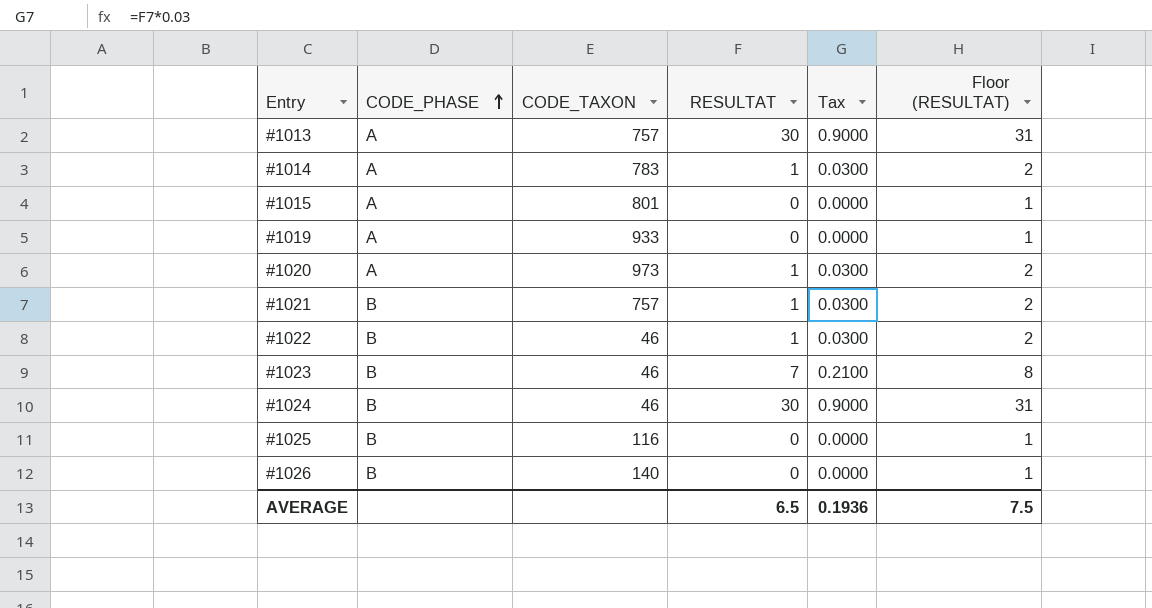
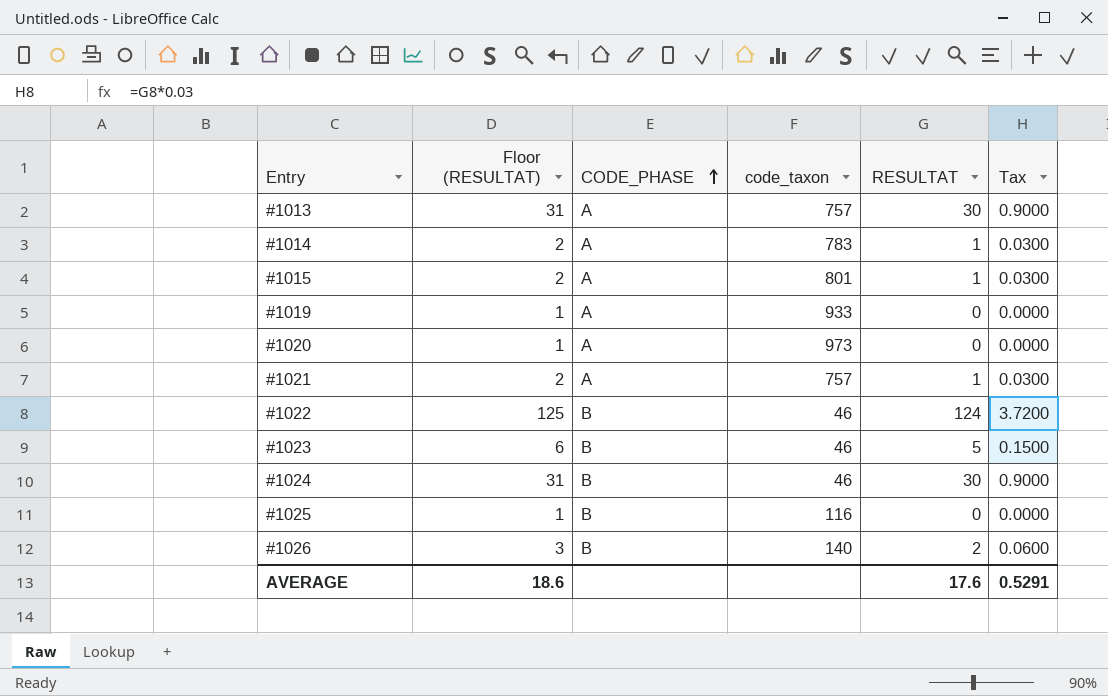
column Floor (RESULTAT) | position: 6 -> 2
column name: CODE_TAXON -> code_taxon
#1015 | Floor (RESULTAT): 1 -> 2
#1015 | RESULTAT: 0 -> 1
#1015 | Tax: 0.0000 -> 0.0300
#1020 | Floor (RESULTAT): 2 -> 1
#1020 | RESULTAT: 1 -> 0
#1020 | Tax: 0.0300 -> 0.0000
#1021 | CODE_PHASE: B -> A
#1022 | Floor (RESULTAT): 2 -> 125
#1022 | RESULTAT: 1 -> 124
#1022 | Tax: 0.0300 -> 3.7200
#1023 | Floor (RESULTAT): 8 -> 6
#1023 | RESULTAT: 7 -> 5
#1023 | Tax: 0.2100 -> 0.1500
#1026 | Floor (RESULTAT): 1 -> 3
#1026 | RESULTAT: 0 -> 2
#1026 | Tax: 0.0000 -> 0.0600
AVERAGE | Floor (RESULTAT): 7.5 -> 18.6
AVERAGE | RESULTAT: 6.5 -> 17.6
AVERAGE | Tax: 0.1936 -> 0.5291

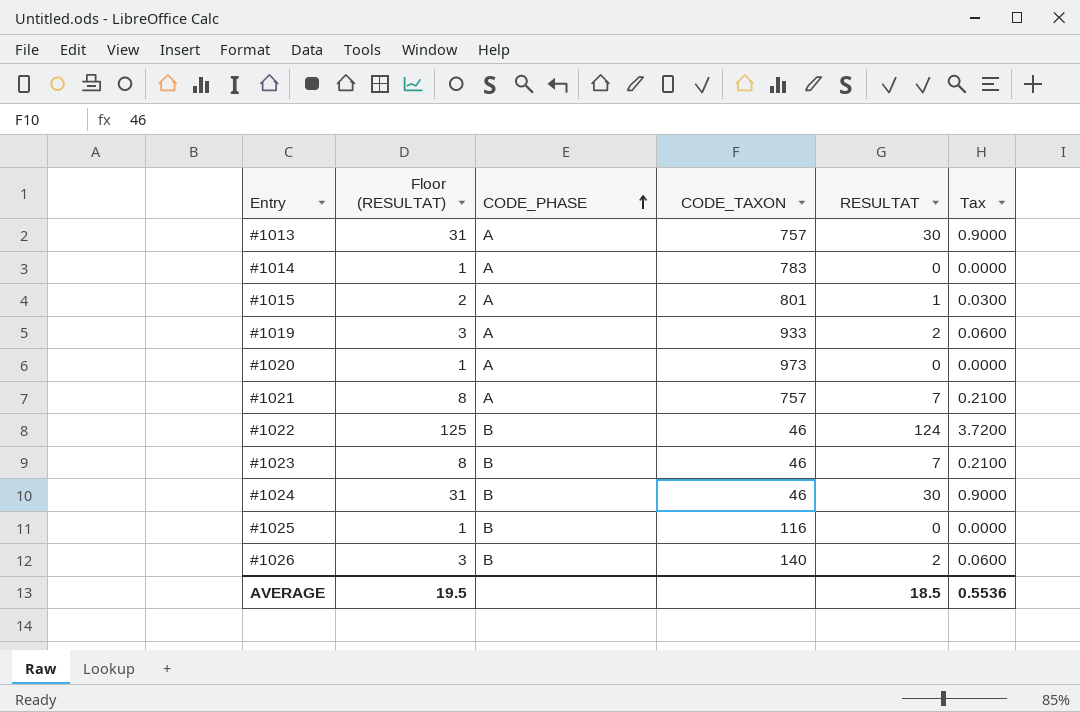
column name: code_taxon -> CODE_TAXON
#1014 | Floor (RESULTAT): 2 -> 1
#1014 | RESULTAT: 1 -> 0
#1014 | Tax: 0.0300 -> 0.0000
#1019 | Floor (RESULTAT): 1 -> 3
#1019 | RESULTAT: 0 -> 2
#1019 | Tax: 0.0000 -> 0.0600
#1021 | Floor (RESULTAT): 2 -> 8
#1021 | RESULTAT: 1 -> 7
#1021 | Tax: 0.0300 -> 0.2100
#1023 | Floor (RESULTAT): 6 -> 8
#1023 | RESULTAT: 5 -> 7
#1023 | Tax: 0.1500 -> 0.2100
AVERAGE | Floor (RESULTAT): 18.6 -> 19.5
AVERAGE | RESULTAT: 17.6 -> 18.5
AVERAGE | Tax: 0.5291 -> 0.5536

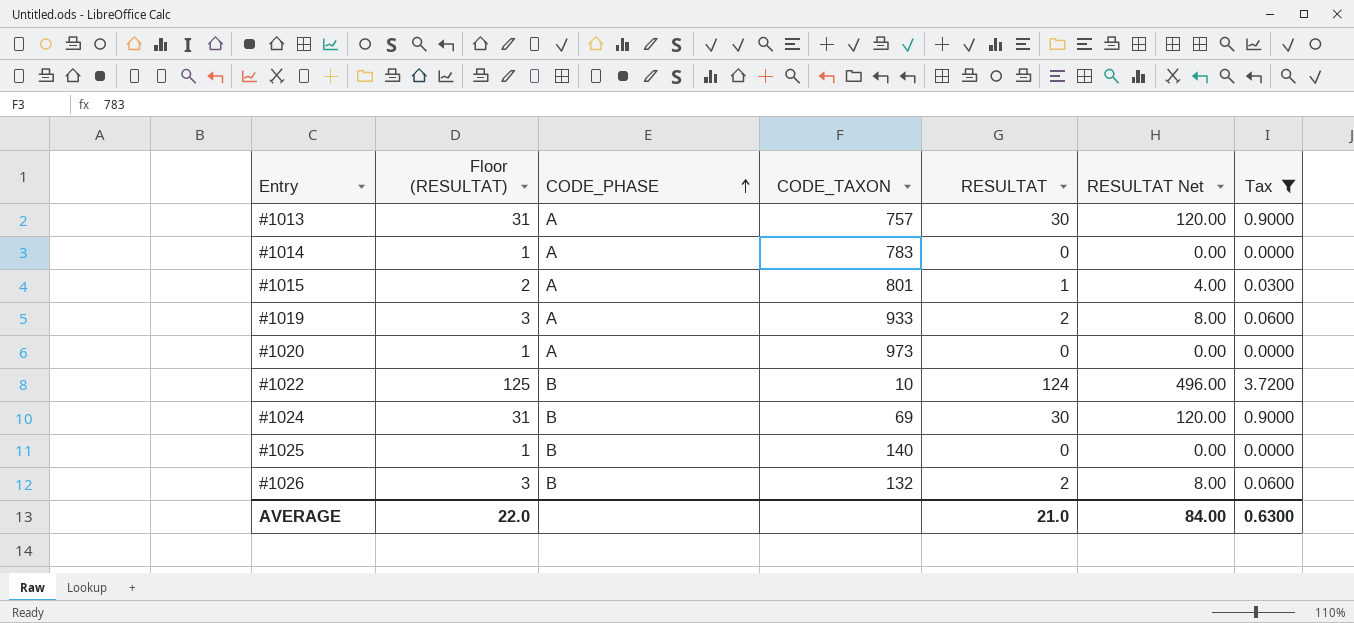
filter: none -> Tax != 0.2100
column RESULTAT Net | formula: none -> [RESULTAT] * 4
#1022 | CODE_TAXON: 46 -> 10
#1024 | CODE_TAXON: 46 -> 69
#1025 | CODE_TAXON: 116 -> 140
#1026 | CODE_TAXON: 140 -> 132
AVERAGE | Floor (RESULTAT): 19.5 -> 22.0
AVERAGE | RESULTAT: 18.5 -> 21.0
AVERAGE | Tax: 0.5536 -> 0.6300

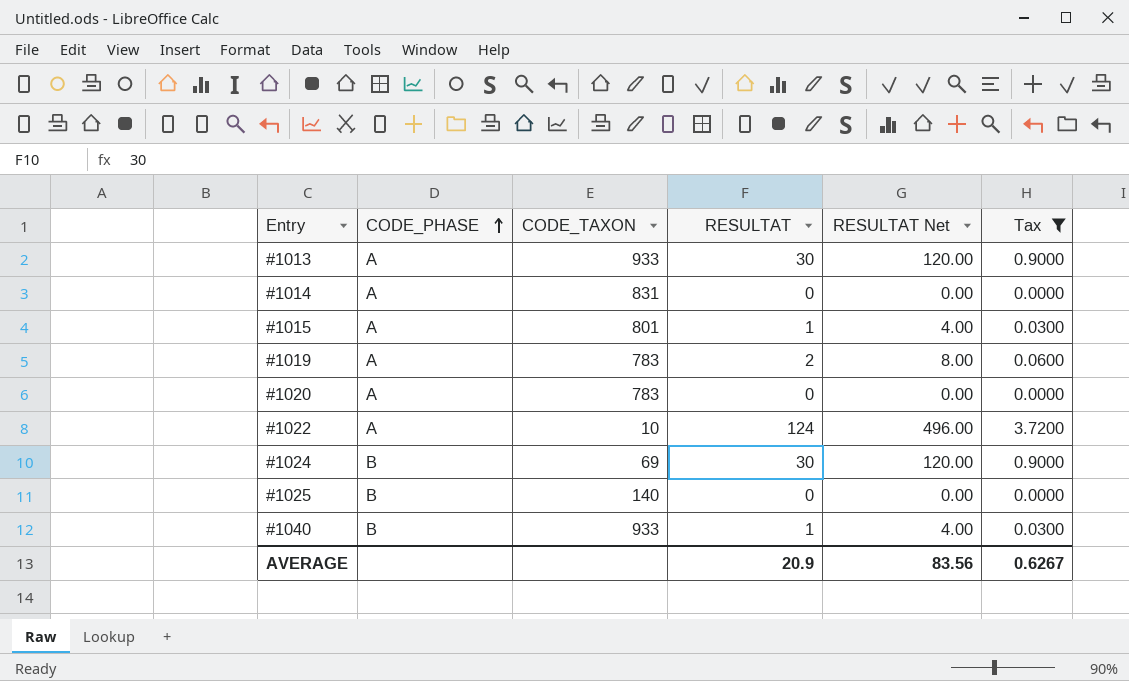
column Floor (RESULTAT) | formula: [RESULTAT] + 1 -> none
row #1026: 3 | B | 132 | 2 | 8.00 | 0.0600 -> none
#1013 | CODE_TAXON: 757 -> 933
#1014 | CODE_TAXON: 783 -> 831
#1019 | CODE_TAXON: 933 -> 783
#1020 | CODE_TAXON: 973 -> 783
#1022 | CODE_PHASE: B -> A
row #1040: none -> B | 933 | 1 | 4.00 | 0.0300
AVERAGE | RESULTAT: 21.0 -> 20.9
AVERAGE | RESULTAT Net: 84.00 -> 83.56
AVERAGE | Tax: 0.6300 -> 0.6267

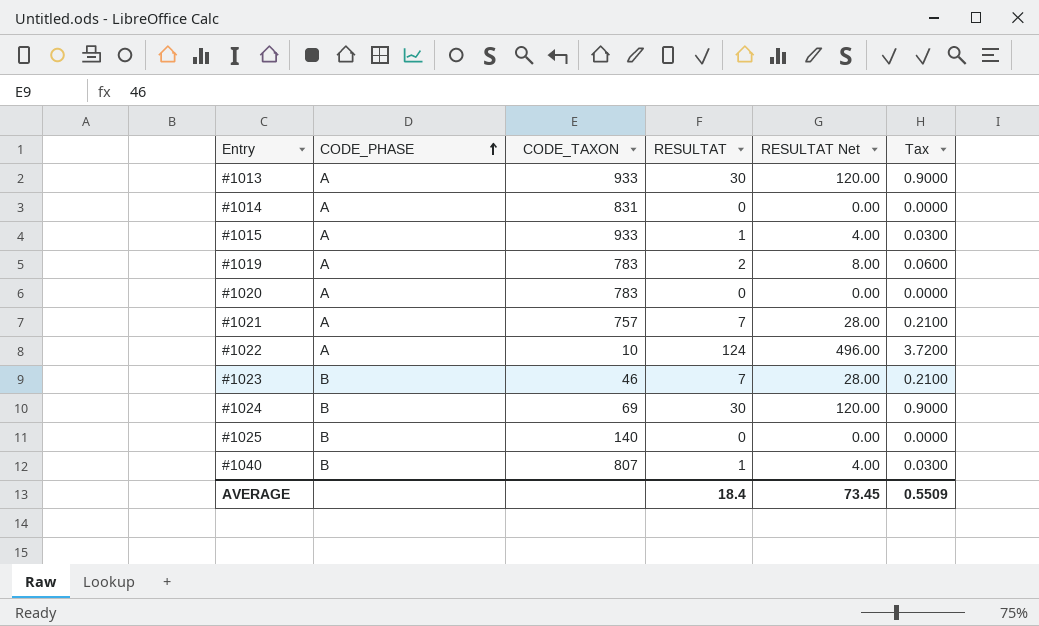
filter: Tax != 0.2100 -> none
#1015 | CODE_TAXON: 801 -> 933
#1040 | CODE_TAXON: 933 -> 807
AVERAGE | RESULTAT: 20.9 -> 18.4
AVERAGE | RESULTAT Net: 83.56 -> 73.45
AVERAGE | Tax: 0.6267 -> 0.5509

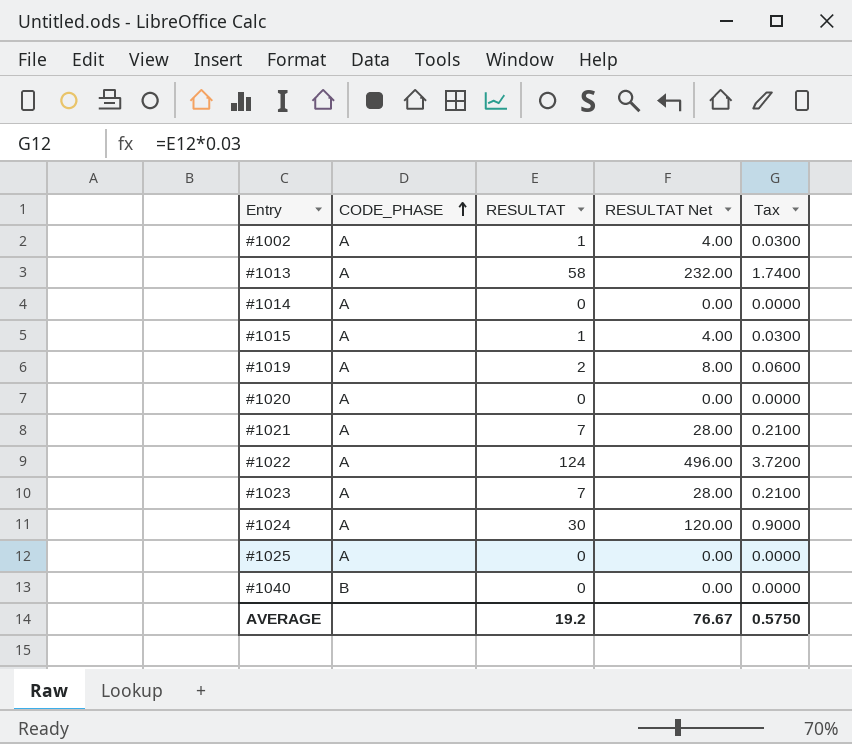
column CODE_TAXON | position: 3 -> none
row #1002: none -> A | 1 | 4.00 | 0.0300
#1013 | RESULTAT: 30 -> 58
#1013 | RESULTAT Net: 120.00 -> 232.00
#1013 | Tax: 0.9000 -> 1.7400
#1023 | CODE_PHASE: B -> A
#1024 | CODE_PHASE: B -> A
#1025 | CODE_PHASE: B -> A
#1040 | RESULTAT: 1 -> 0
#1040 | RESULTAT Net: 4.00 -> 0.00
#1040 | Tax: 0.0300 -> 0.0000
AVERAGE | RESULTAT: 18.4 -> 19.2
AVERAGE | RESULTAT Net: 73.45 -> 76.67
AVERAGE | Tax: 0.5509 -> 0.5750

